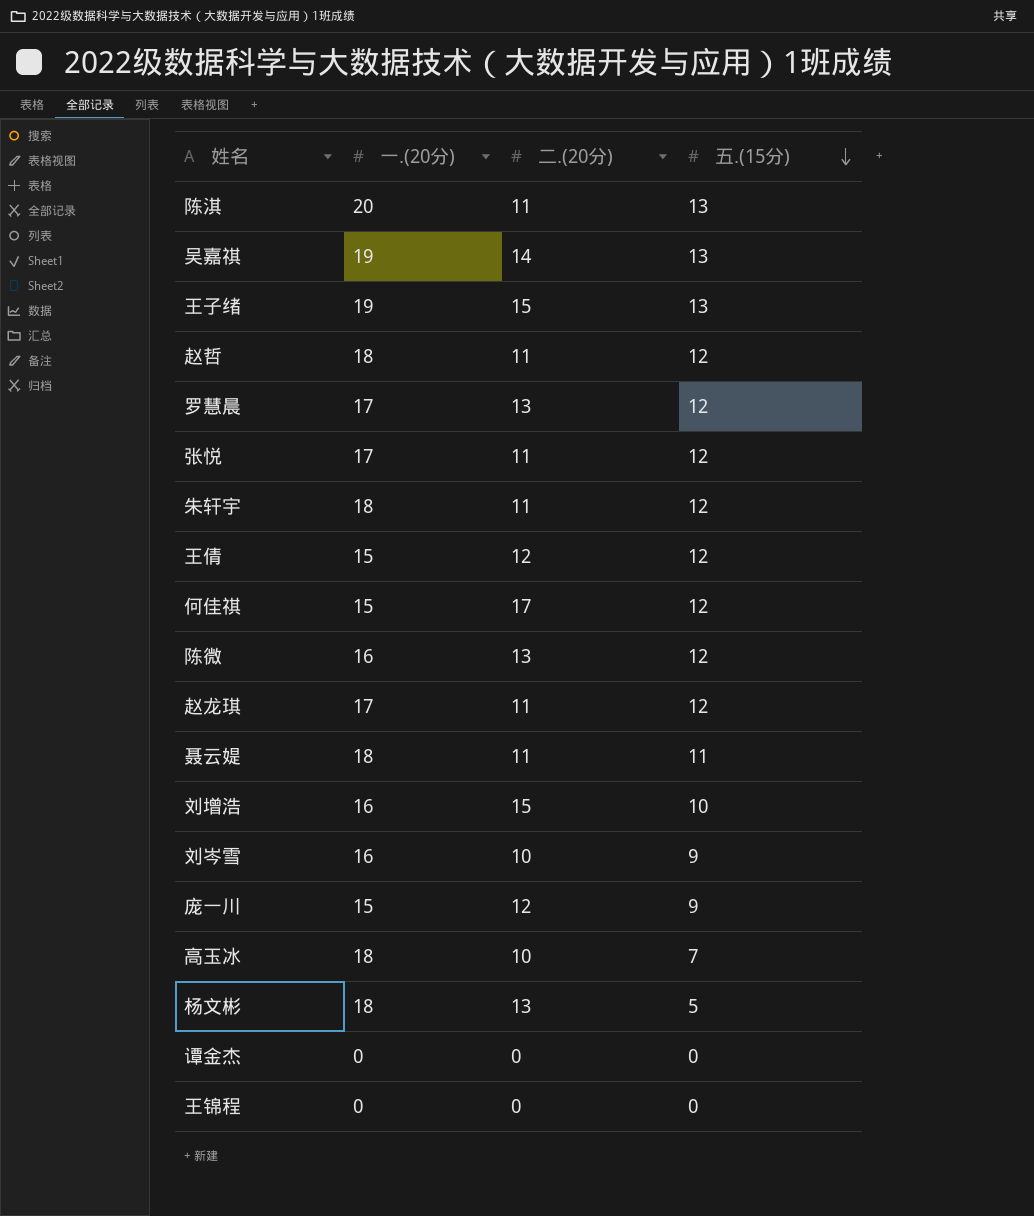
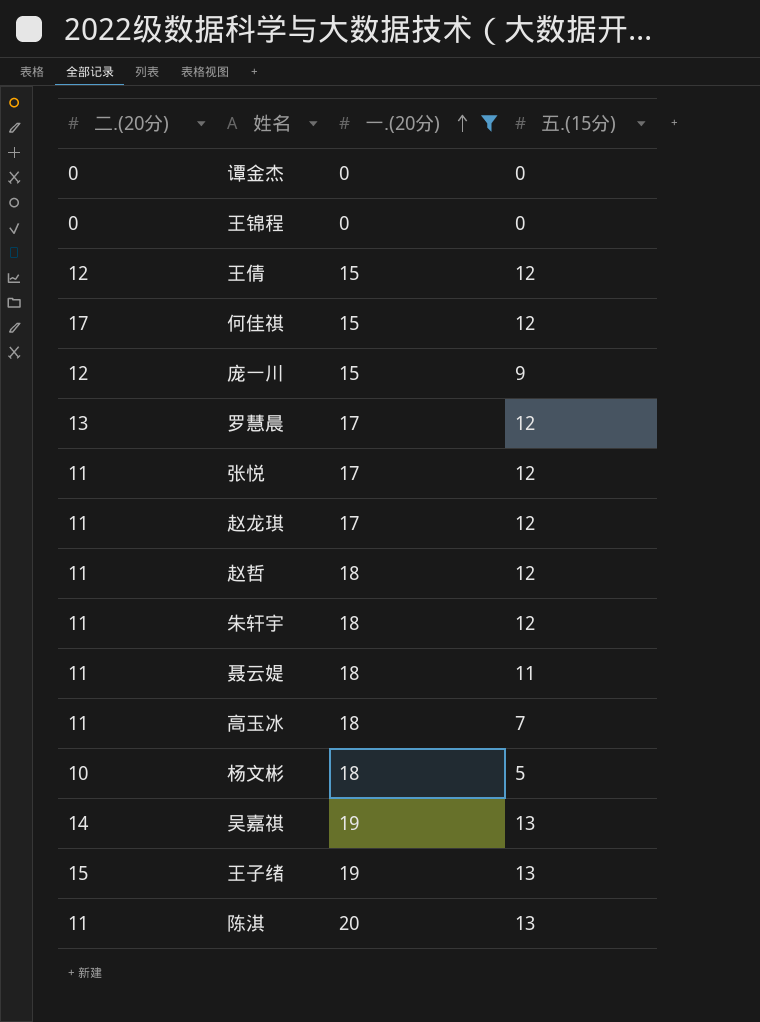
filter: none -> 一.(20分) != 16
row order: 五.(15分) descending -> 一.(20分) ascending
column 二.(20分) | position: 3 -> 1
高玉冰 | 二.(20分): 10 -> 11
杨文彬 | 二.(20分): 13 -> 10

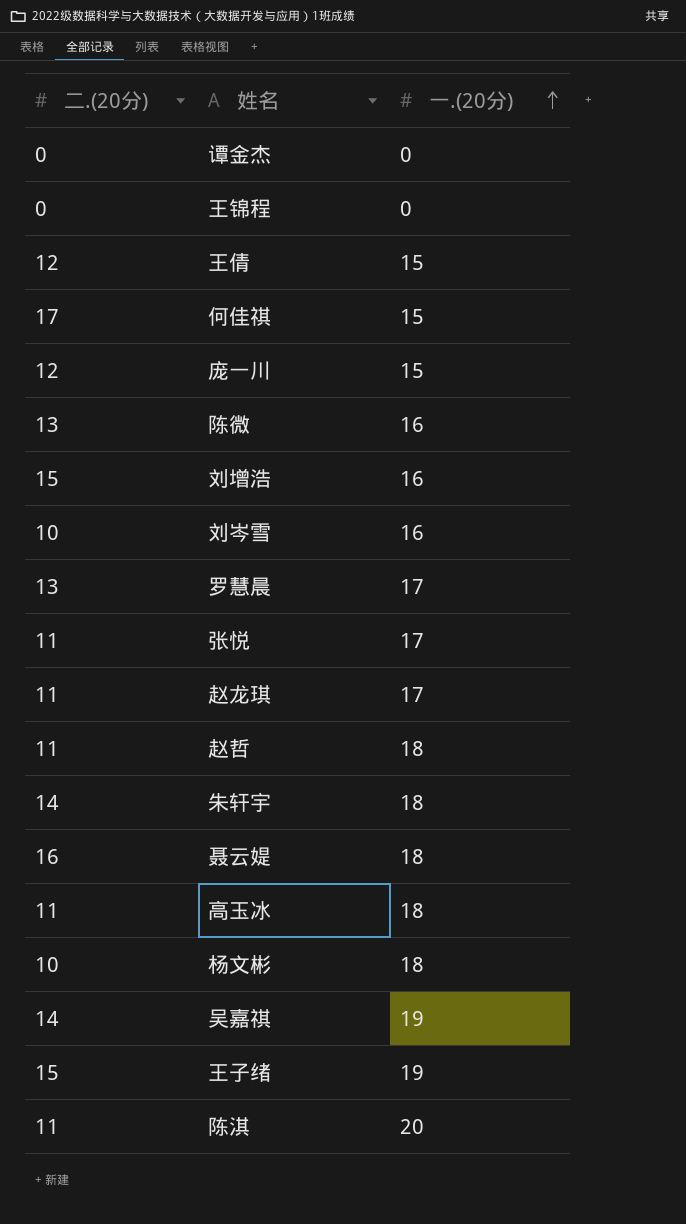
filter: 一.(20分) != 16 -> none
column 五.(15分) | position: 4 -> none
朱轩宇 | 二.(20分): 11 -> 14
聂云媞 | 二.(20分): 11 -> 16

